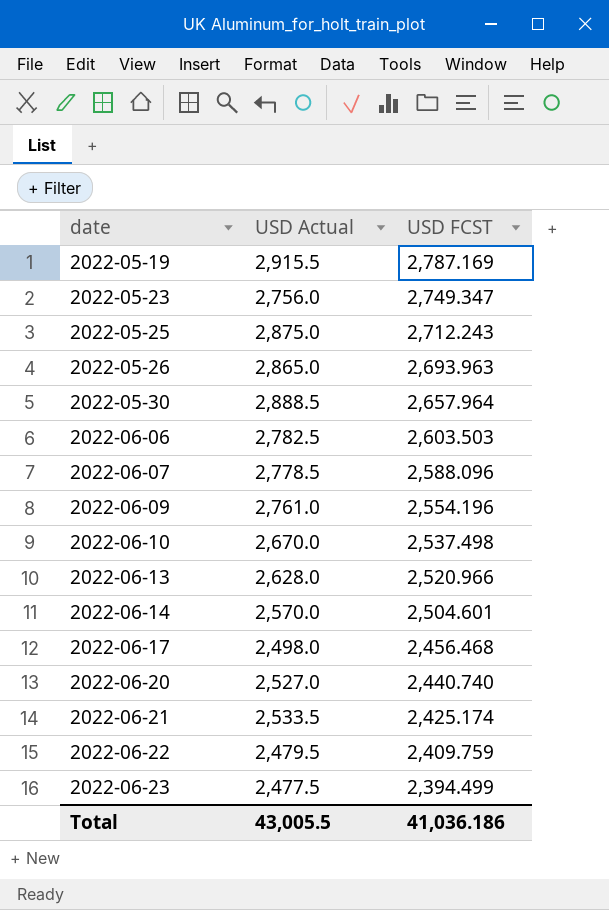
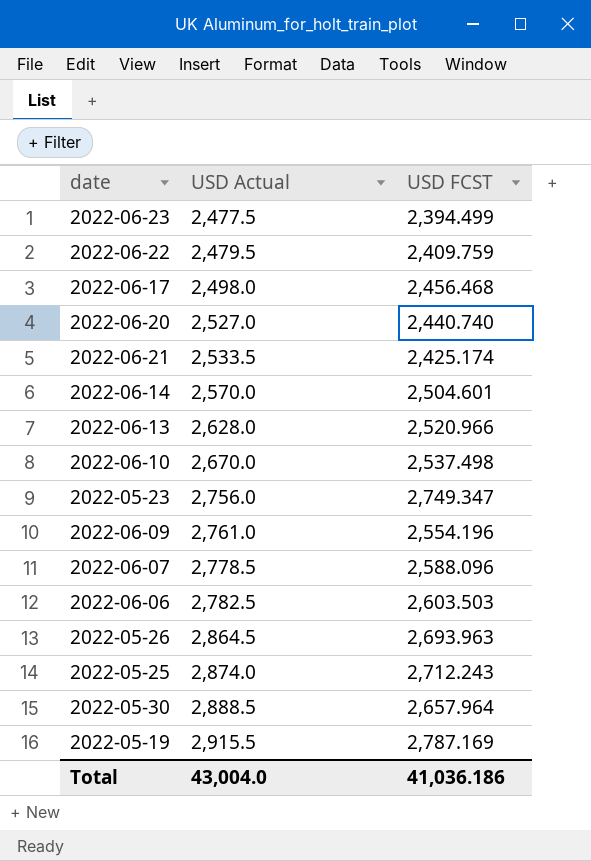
row order: date ascending -> USD Actual ascending
2022-05-26 | USD Actual: 2,865.0 -> 2,864.5
2022-05-25 | USD Actual: 2,875.0 -> 2,874.0
Total | USD Actual: 43,005.5 -> 43,004.0

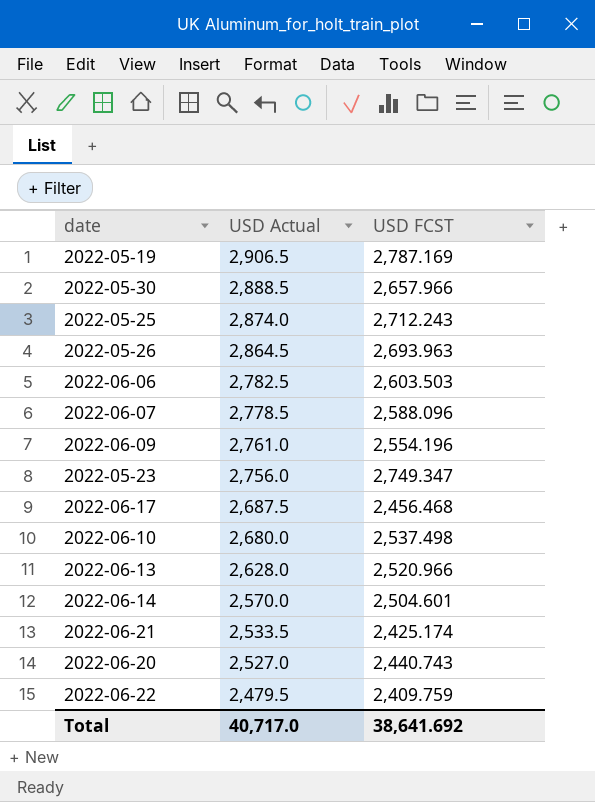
row order: USD Actual ascending -> USD Actual descending
row 2022-06-23: 2,477.5 | 2,394.499 -> none
2022-05-19 | USD Actual: 2,915.5 -> 2,906.5
2022-05-30 | USD FCST: 2,657.964 -> 2,657.966
2022-06-17 | USD Actual: 2,498.0 -> 2,687.5
2022-06-10 | USD Actual: 2,670.0 -> 2,680.0
2022-06-20 | USD FCST: 2,440.740 -> 2,440.743
Total | USD Actual: 43,004.0 -> 40,717.0
Total | USD FCST: 41,036.186 -> 38,641.692

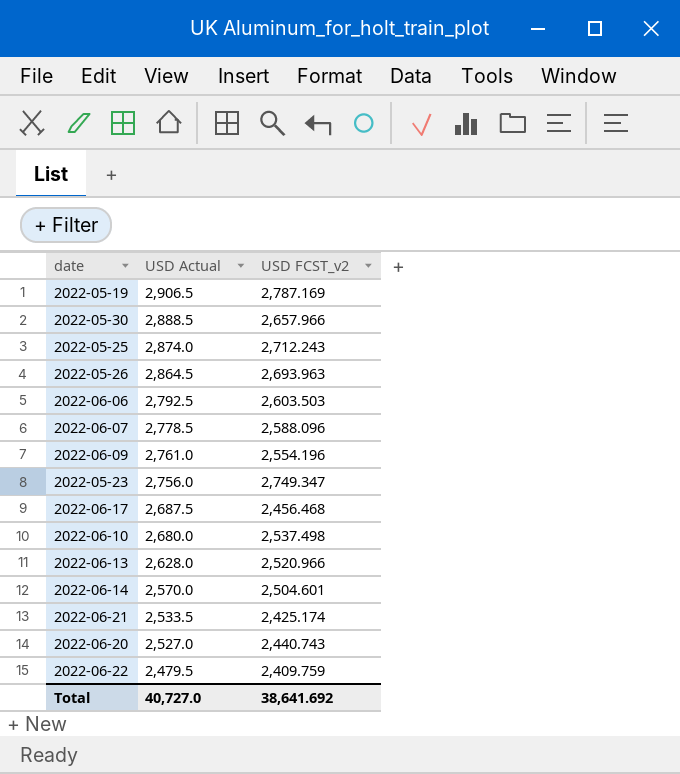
column name: USD FCST -> USD FCST_v2
2022-06-06 | USD Actual: 2,782.5 -> 2,792.5
Total | USD Actual: 40,717.0 -> 40,727.0

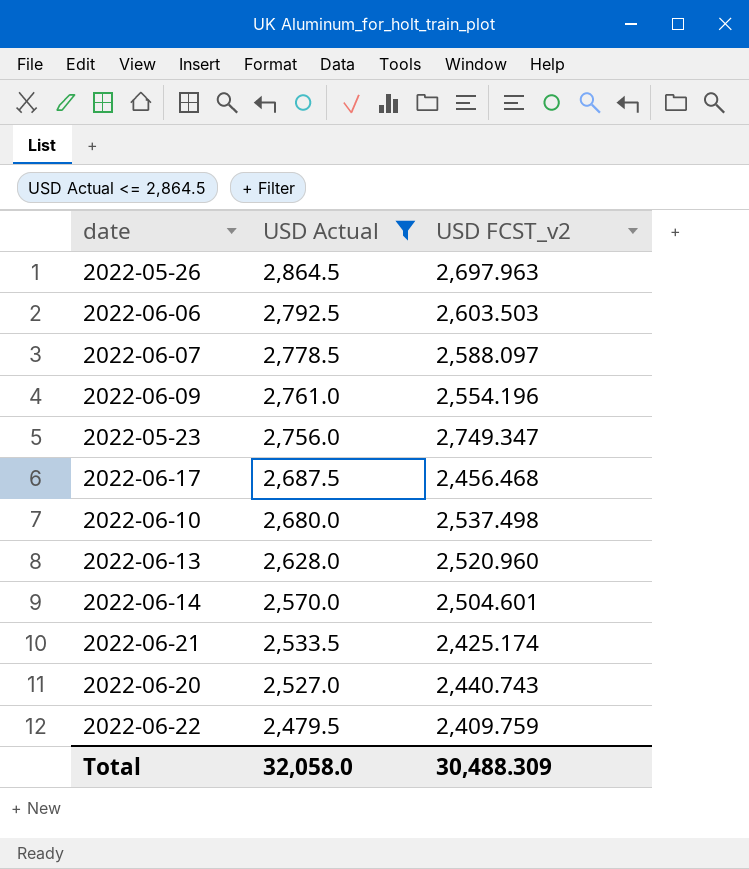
filter: none -> USD Actual <= 2,864.5
2022-05-26 | USD FCST_v2: 2,693.963 -> 2,697.963
2022-06-07 | USD FCST_v2: 2,588.096 -> 2,588.097
2022-06-13 | USD FCST_v2: 2,520.966 -> 2,520.960
Total | USD Actual: 40,727.0 -> 32,058.0
Total | USD FCST_v2: 38,641.692 -> 30,488.309

